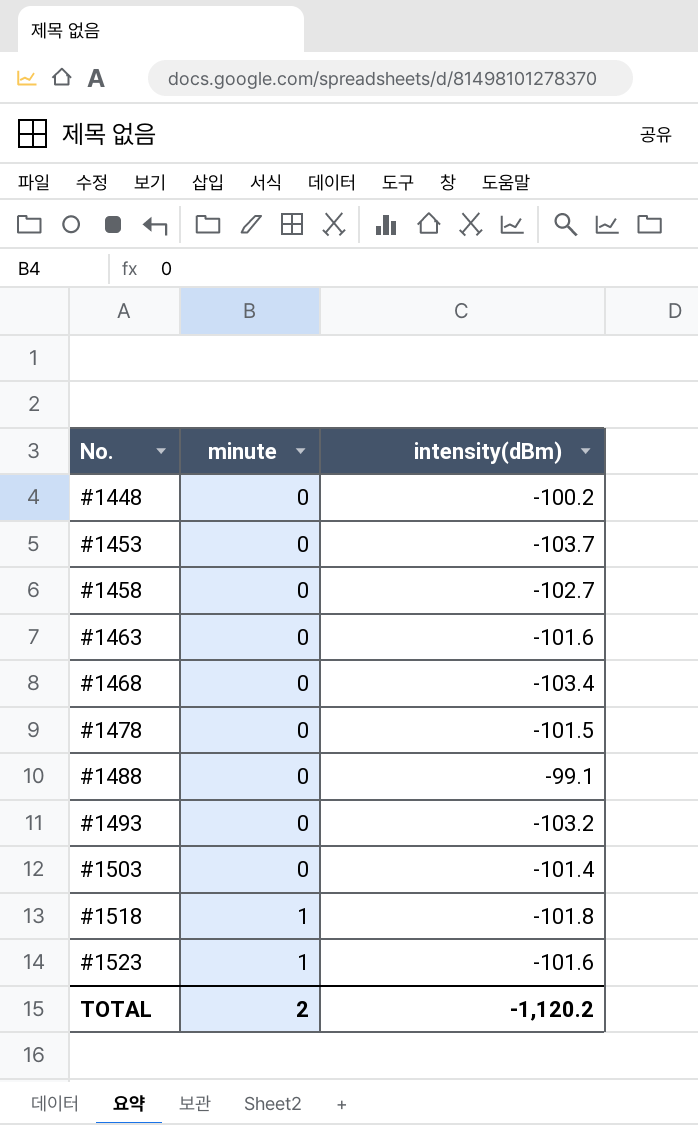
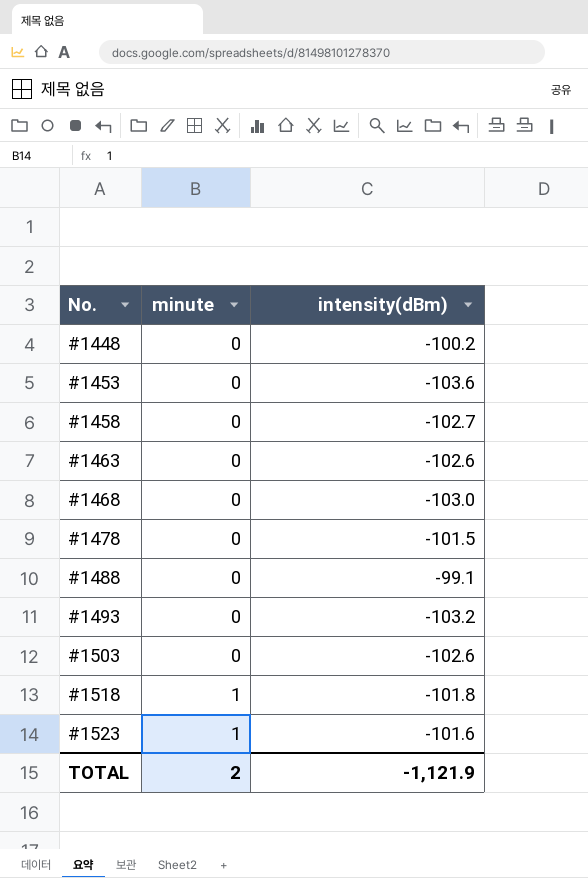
#1453 | intensity(dBm): -103.7 -> -103.6
#1463 | intensity(dBm): -101.6 -> -102.6
#1468 | intensity(dBm): -103.4 -> -103.0
#1503 | intensity(dBm): -101.4 -> -102.6
TOTAL | intensity(dBm): -1,120.2 -> -1,121.9

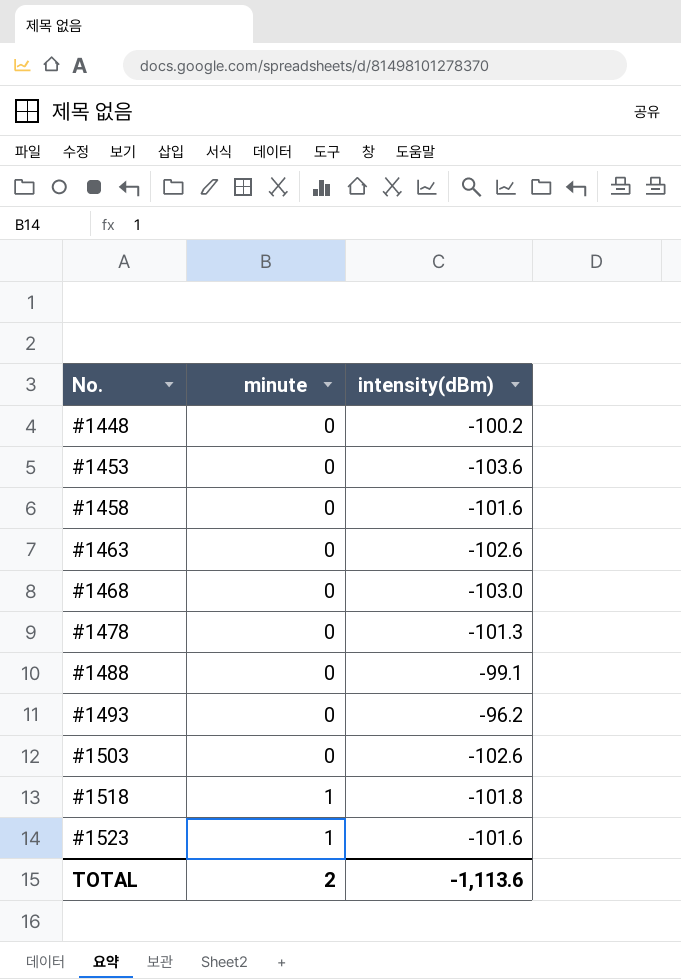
#1458 | intensity(dBm): -102.7 -> -101.6
#1478 | intensity(dBm): -101.5 -> -101.3
#1493 | intensity(dBm): -103.2 -> -96.2
TOTAL | intensity(dBm): -1,121.9 -> -1,113.6

